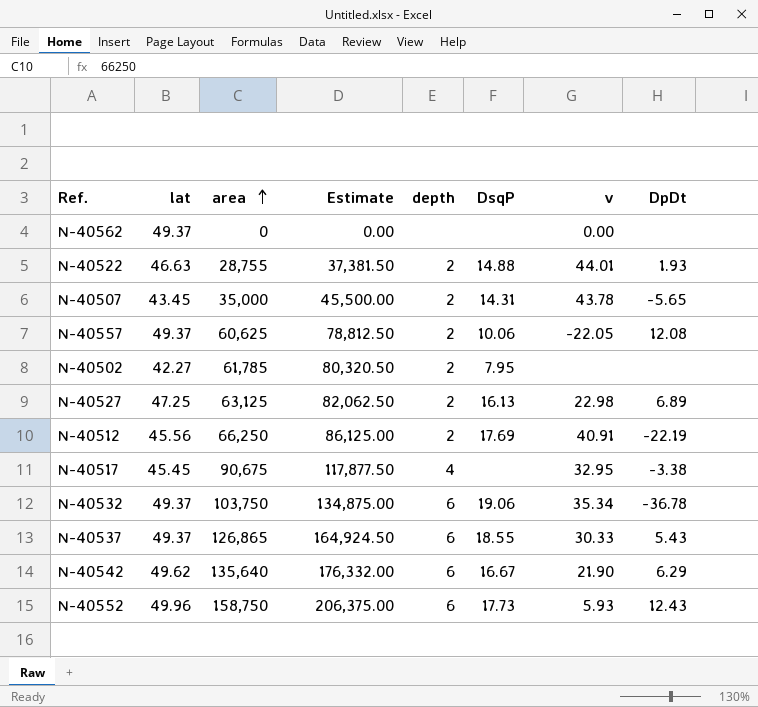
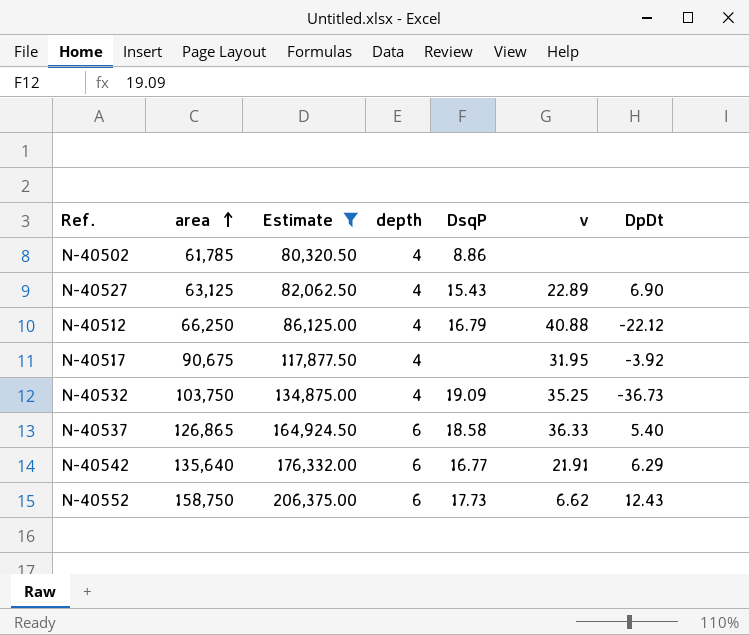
filter: none -> Estimate >= 80,320.50
column lat | position: 2 -> none
N-40502 | depth: 2 -> 4
N-40502 | DsqP: 7.95 -> 8.86
N-40527 | depth: 2 -> 4
N-40527 | DsqP: 16.13 -> 15.43
N-40527 | v: 22.98 -> 22.89
N-40527 | DpDt: 6.89 -> 6.90
N-40512 | depth: 2 -> 4
N-40512 | DsqP: 17.69 -> 16.79
N-40512 | v: 40.91 -> 40.88
N-40512 | DpDt: -22.19 -> -22.12
N-40517 | v: 32.95 -> 31.95
N-40517 | DpDt: -3.38 -> -3.92
N-40532 | depth: 6 -> 4
N-40532 | DsqP: 19.06 -> 19.09
N-40532 | v: 35.34 -> 35.25
N-40532 | DpDt: -36.78 -> -36.73
N-40537 | DsqP: 18.55 -> 18.58
N-40537 | v: 30.33 -> 36.33
N-40537 | DpDt: 5.43 -> 5.40
N-40542 | DsqP: 16.67 -> 16.77
N-40542 | v: 21.90 -> 21.91
N-40552 | v: 5.93 -> 6.62

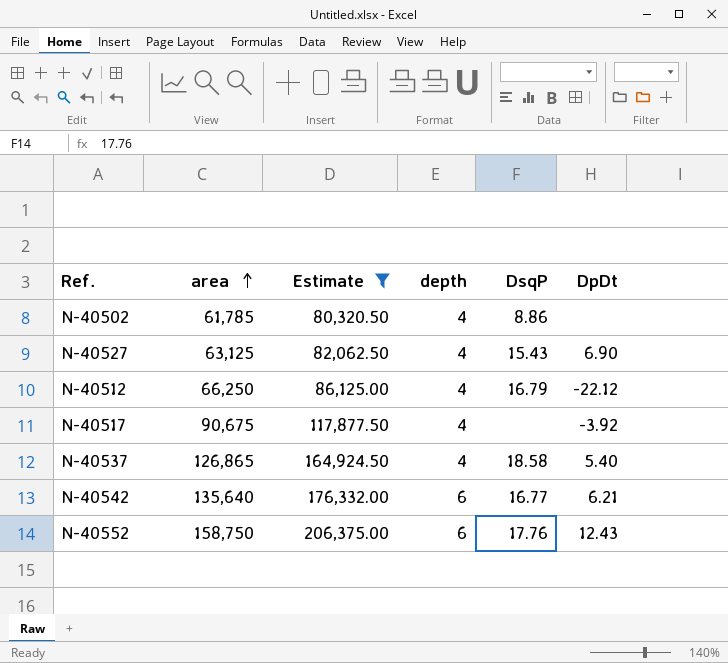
column v | position: 6 -> none
row N-40532: 103,750 | 134,875.00 | 4 | 19.09 | 35.25 | -36.73 -> none
N-40537 | depth: 6 -> 4
N-40542 | DpDt: 6.29 -> 6.21
N-40552 | DsqP: 17.73 -> 17.76

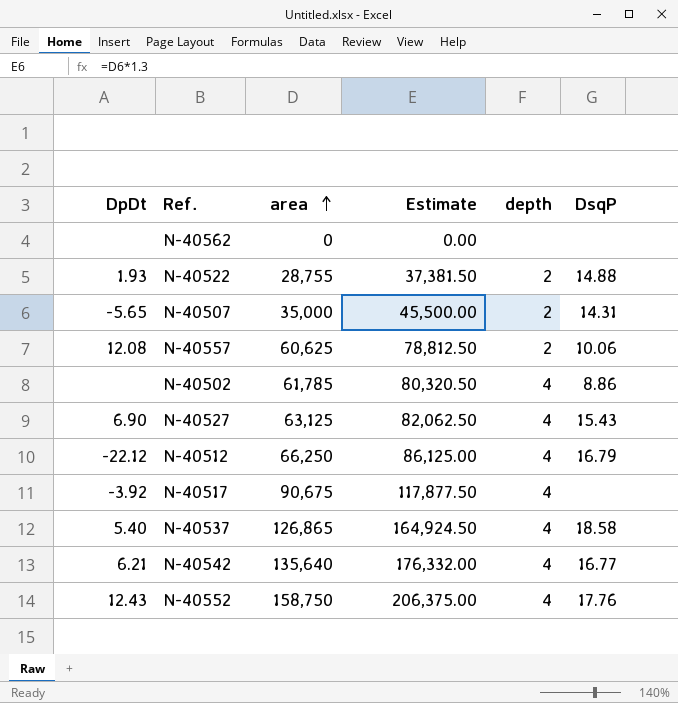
filter: Estimate >= 80,320.50 -> none
column DpDt | position: 6 -> 1
N-40542 | depth: 6 -> 4
N-40552 | depth: 6 -> 4

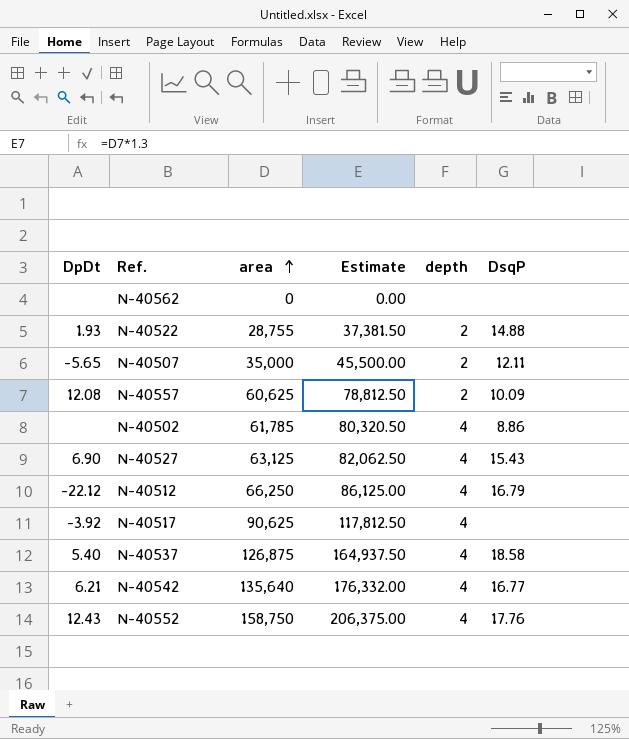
N-40507 | DsqP: 14.31 -> 12.11
N-40557 | DsqP: 10.06 -> 10.09
N-40517 | area: 90,675 -> 90,625
N-40517 | Estimate: 117,877.50 -> 117,812.50
N-40537 | area: 126,865 -> 126,875
N-40537 | Estimate: 164,924.50 -> 164,937.50

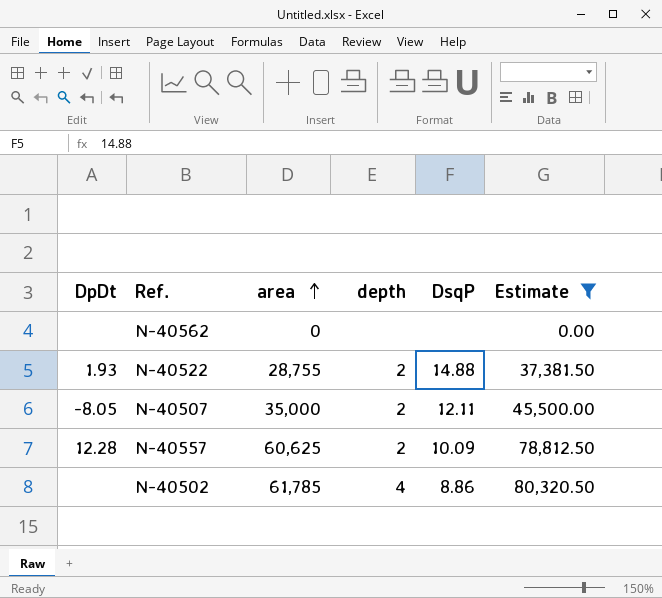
filter: none -> Estimate <= 80,320.50
column Estimate | position: 4 -> 6
N-40507 | DpDt: -5.65 -> -8.05
N-40557 | DpDt: 12.08 -> 12.28

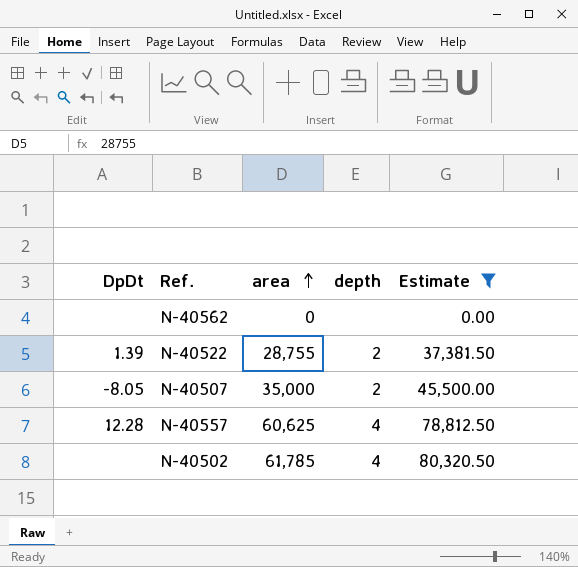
column DsqP | position: 5 -> none
N-40522 | DpDt: 1.93 -> 1.39
N-40557 | depth: 2 -> 4

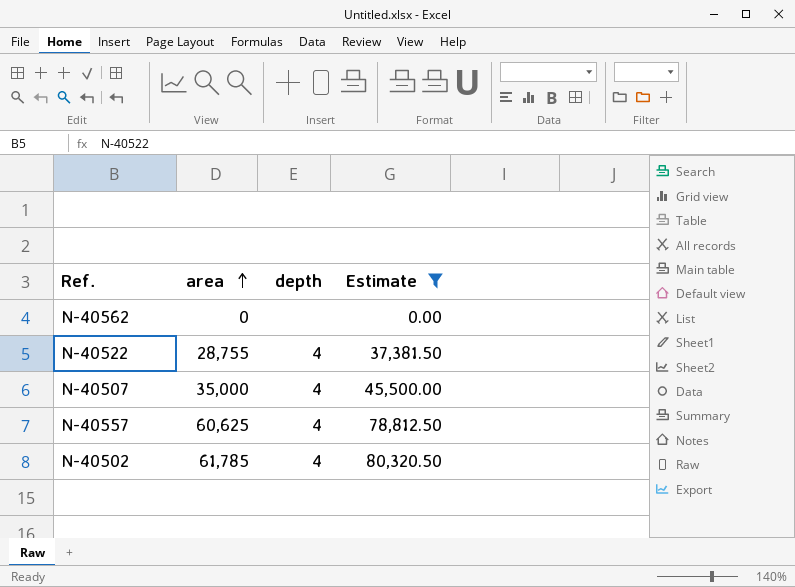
column DpDt | position: 1 -> none
N-40522 | depth: 2 -> 4
N-40507 | depth: 2 -> 4

